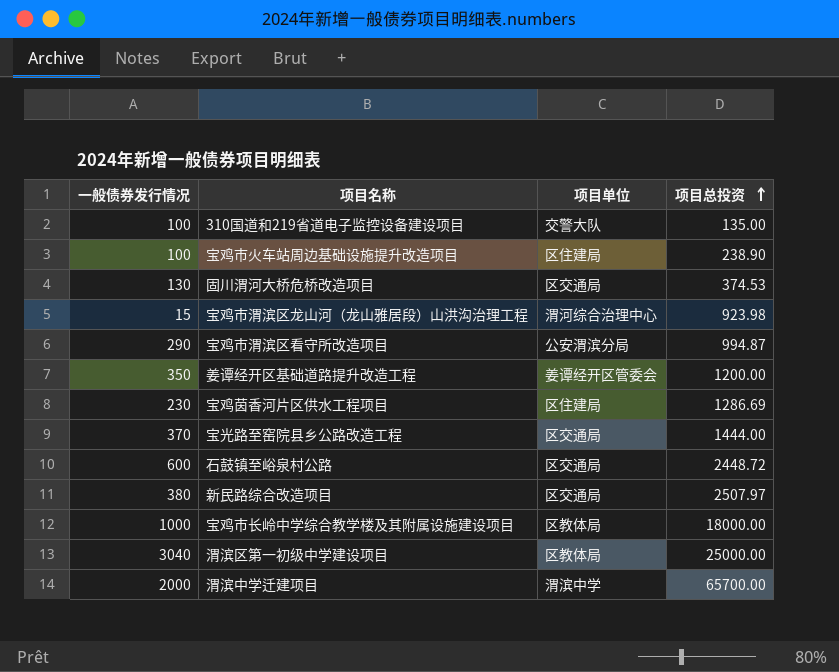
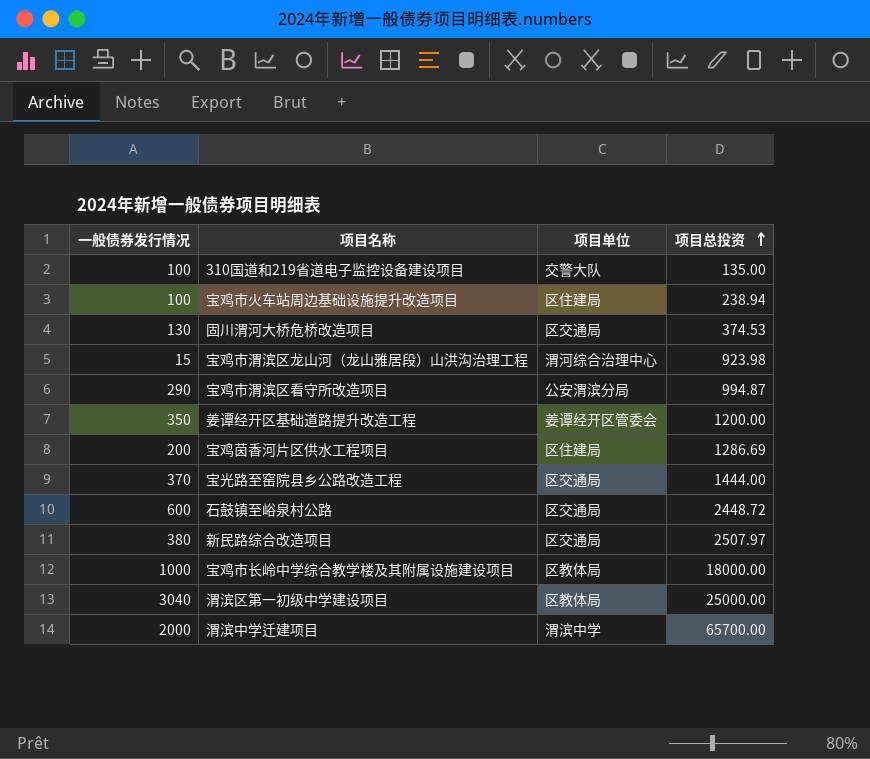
宝鸡市火车站周边基础设施提升改造项目 | 项目总投资: 238.90 -> 238.94
宝鸡茵香河片区供水工程项目 | 一般债券发行情况: 230 -> 200

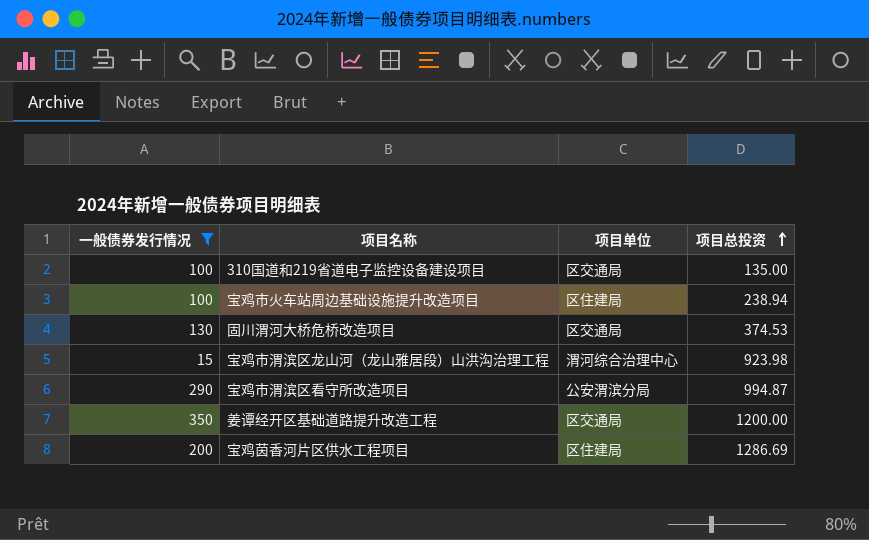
filter: none -> 一般债券发行情况 <= 350
310国道和219省道电子监控设备建设项目 | 项目单位: 交警大队 -> 区交通局
姜谭经开区基础道路提升改造工程 | 项目单位: 姜谭经开区管委会 -> 区交通局

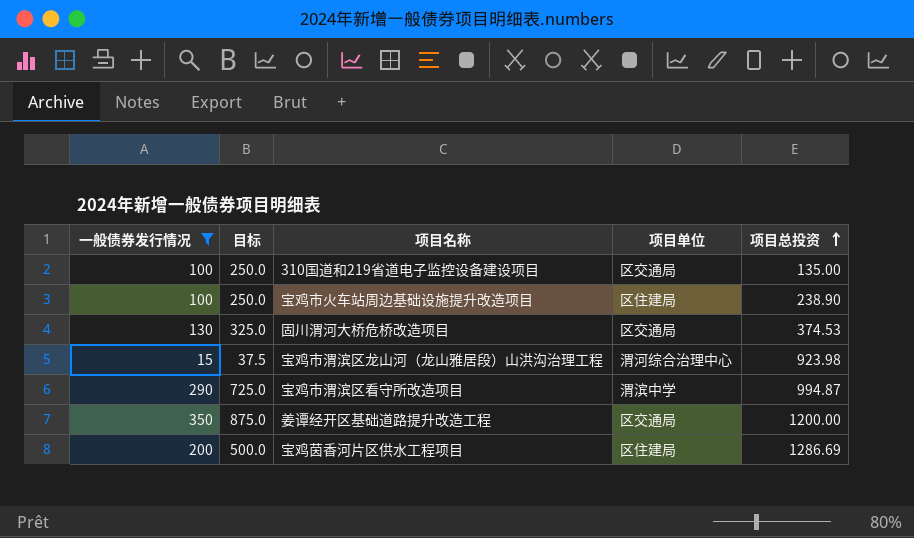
column 目标 | formula: none -> [一般债券发行情况] * 2.5
宝鸡市火车站周边基础设施提升改造项目 | 项目总投资: 238.94 -> 238.90
宝鸡市渭滨区看守所改造项目 | 项目单位: 公安渭滨分局 -> 渭滨中学

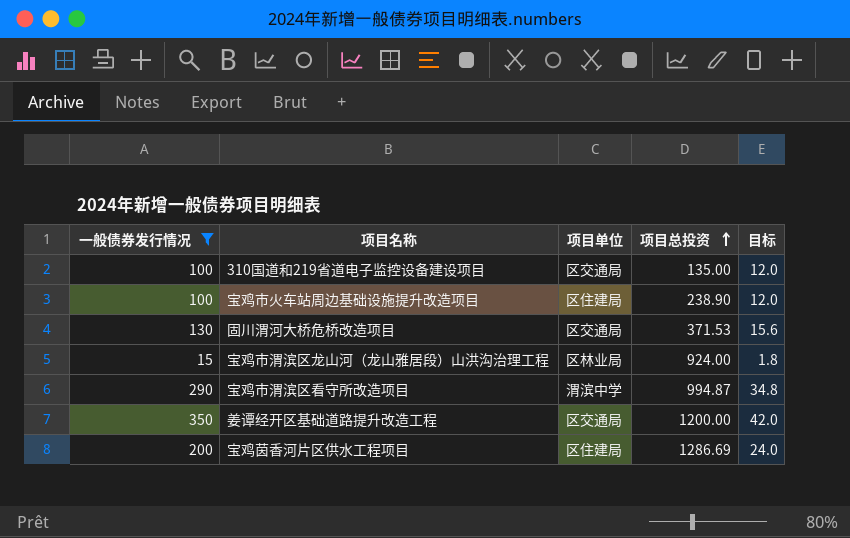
column 目标 | formula: [一般债券发行情况] * 2.5 -> [一般债券发行情况] * 0.12
column 目标 | position: 2 -> 5
固川渭河大桥危桥改造项目 | 项目总投资: 374.53 -> 371.53
宝鸡市渭滨区龙山河（龙山雅居段）山洪沟治理工程 | 项目单位: 渭河综合治理中心 -> 区林业局
宝鸡市渭滨区龙山河（龙山雅居段）山洪沟治理工程 | 项目总投资: 923.98 -> 924.00

